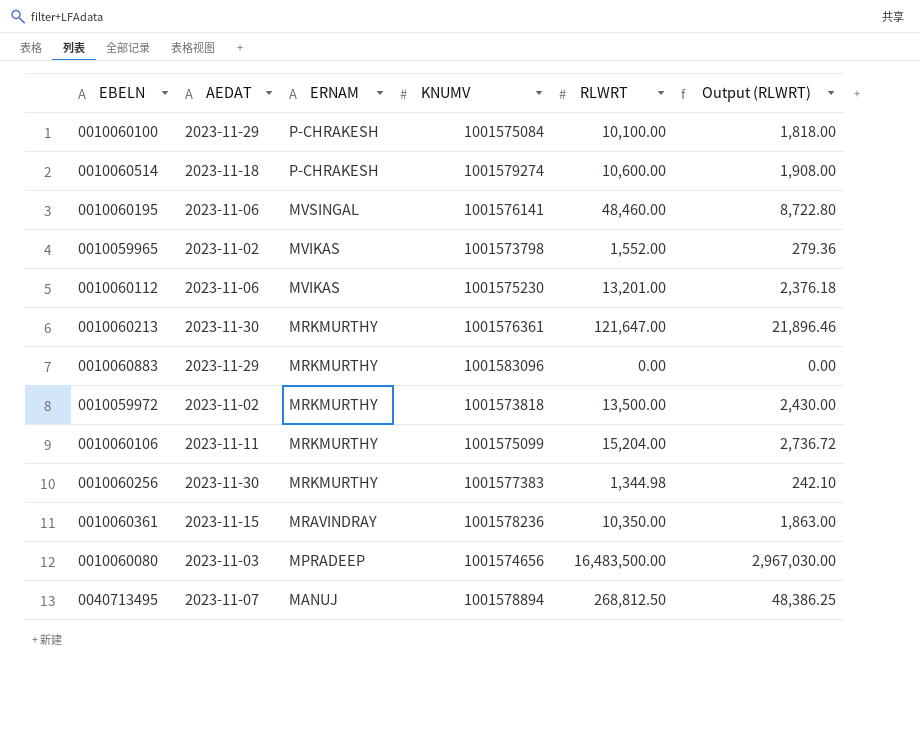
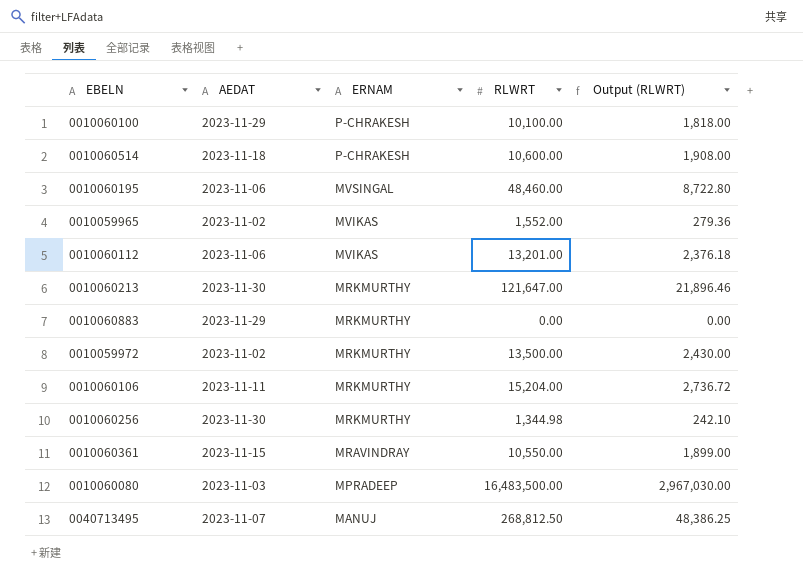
column KNUMV | position: 4 -> none
0010060361 | RLWRT: 10,350.00 -> 10,550.00
0010060361 | Output (RLWRT): 1,863.00 -> 1,899.00

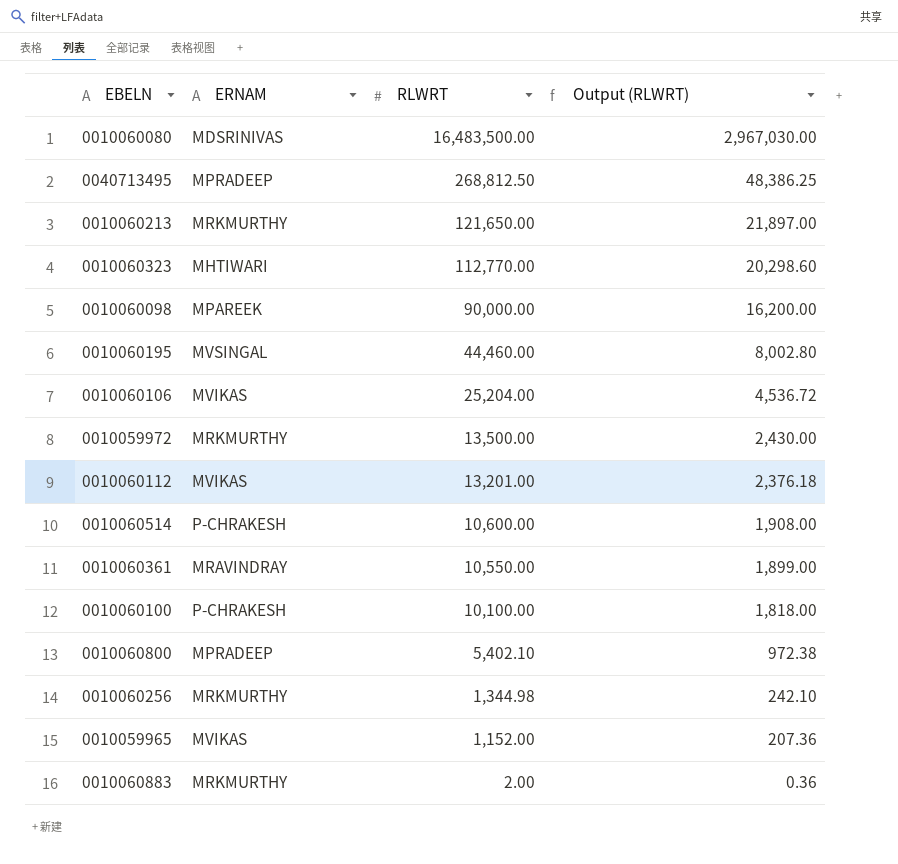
row order: ERNAM descending -> RLWRT descending
column AEDAT | position: 2 -> none
0010060080 | ERNAM: MPRADEEP -> MDSRINIVAS
0040713495 | ERNAM: MANUJ -> MPRADEEP
0010060213 | RLWRT: 121,647.00 -> 121,650.00
0010060213 | Output (RLWRT): 21,896.46 -> 21,897.00
row 0010060323: none -> MHTIWARI | 112,770.00 | 20,298.60
row 0010060098: none -> MPAREEK | 90,000.00 | 16,200.00
0010060195 | RLWRT: 48,460.00 -> 44,460.00
0010060195 | Output (RLWRT): 8,722.80 -> 8,002.80
0010060106 | ERNAM: MRKMURTHY -> MVIKAS
0010060106 | RLWRT: 15,204.00 -> 25,204.00
0010060106 | Output (RLWRT): 2,736.72 -> 4,536.72
row 0010060800: none -> MPRADEEP | 5,402.10 | 972.38
0010059965 | RLWRT: 1,552.00 -> 1,152.00
0010059965 | Output (RLWRT): 279.36 -> 207.36
0010060883 | RLWRT: 0.00 -> 2.00
0010060883 | Output (RLWRT): 0.00 -> 0.36

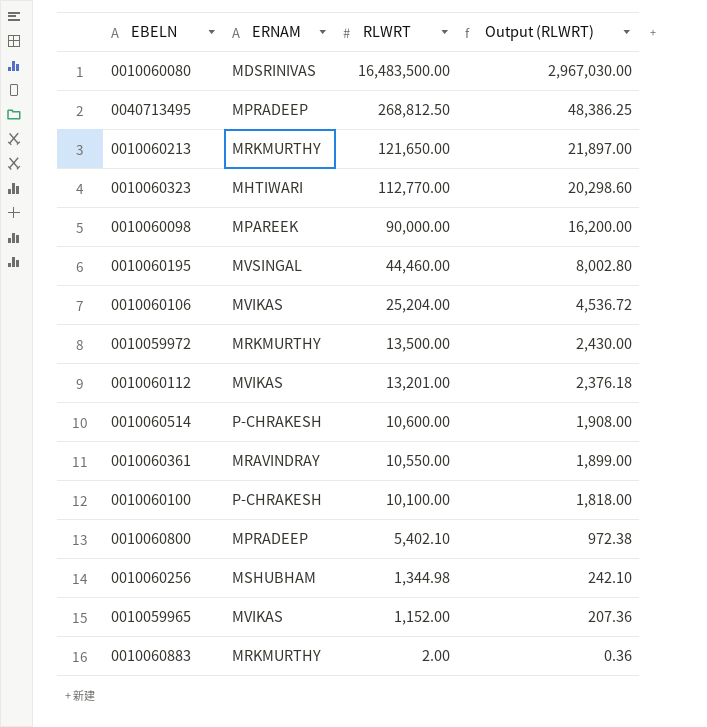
0010060256 | ERNAM: MRKMURTHY -> MSHUBHAM

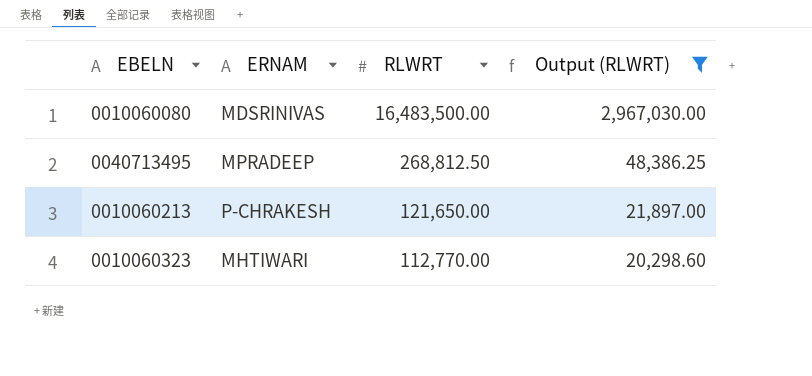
filter: none -> Output (RLWRT) >= 20,298.60
0010060213 | ERNAM: MRKMURTHY -> P-CHRAKESH

